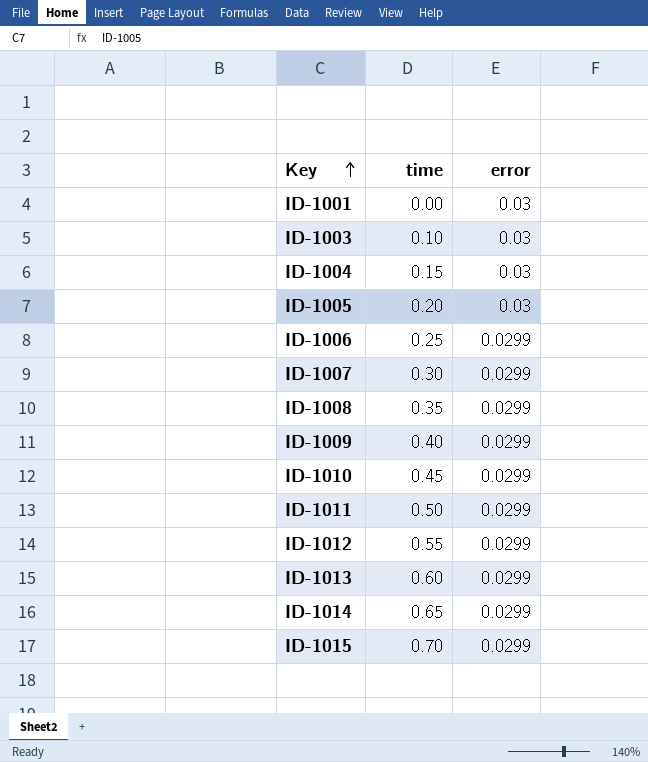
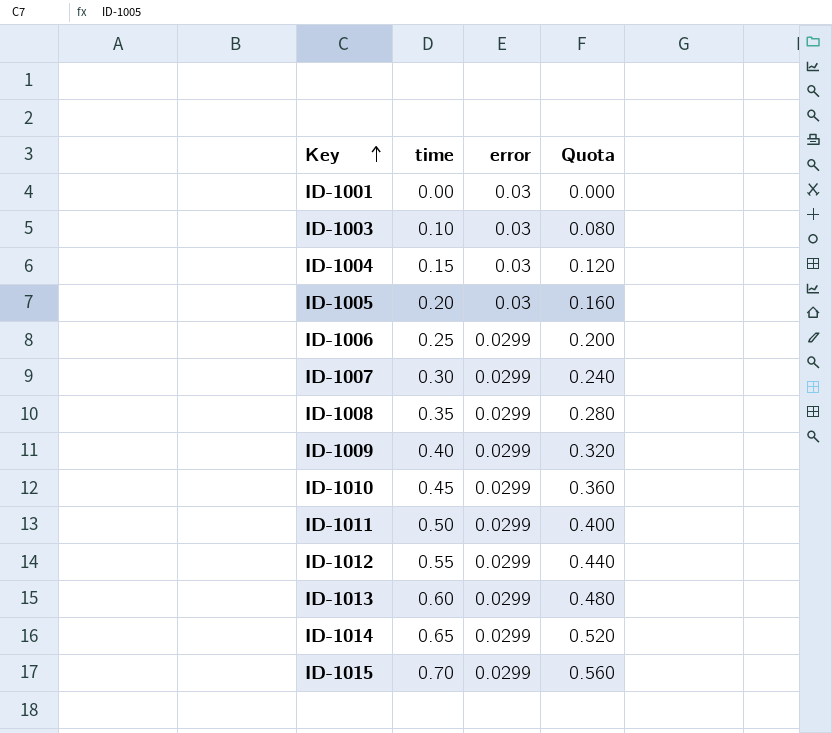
column Quota | formula: none -> [time] * 0.8

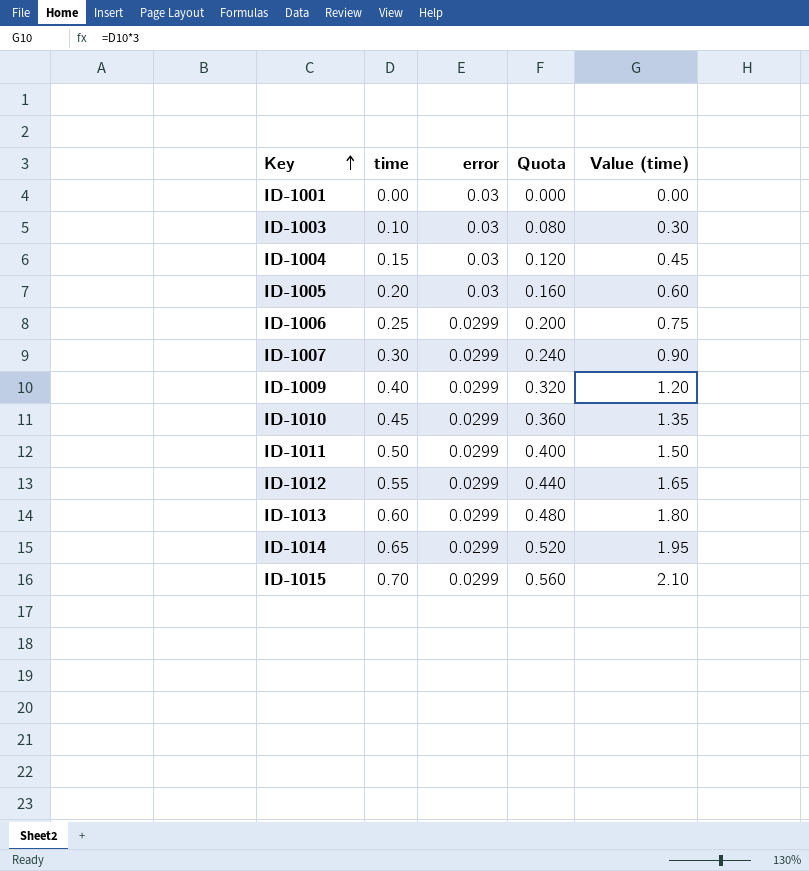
column Value (time) | formula: none -> [time] * 3
row ID-1008: 0.35 | 0.0299 | 0.280 -> none

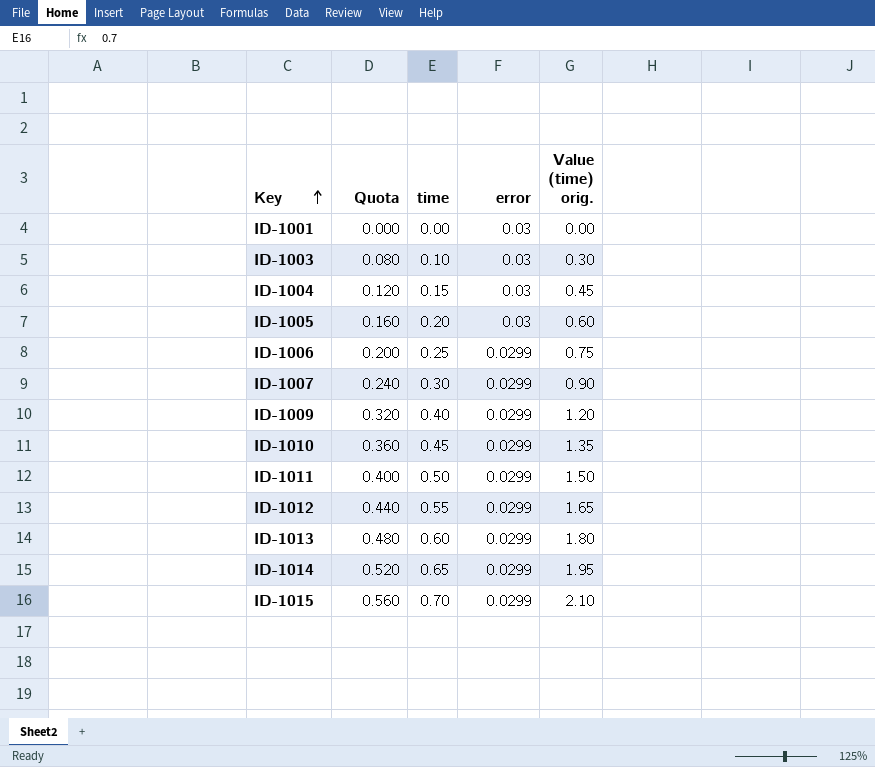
column Quota | position: 4 -> 2
column name: Value (time) -> Value (time) orig.

